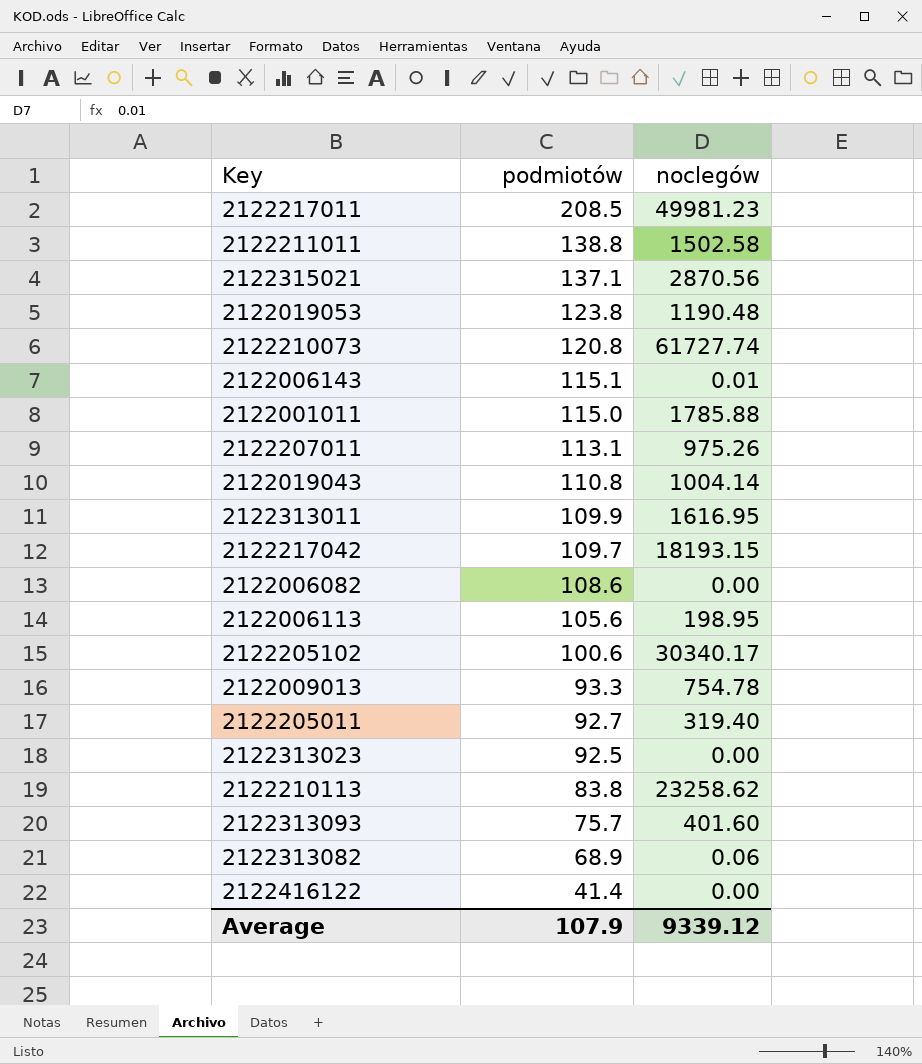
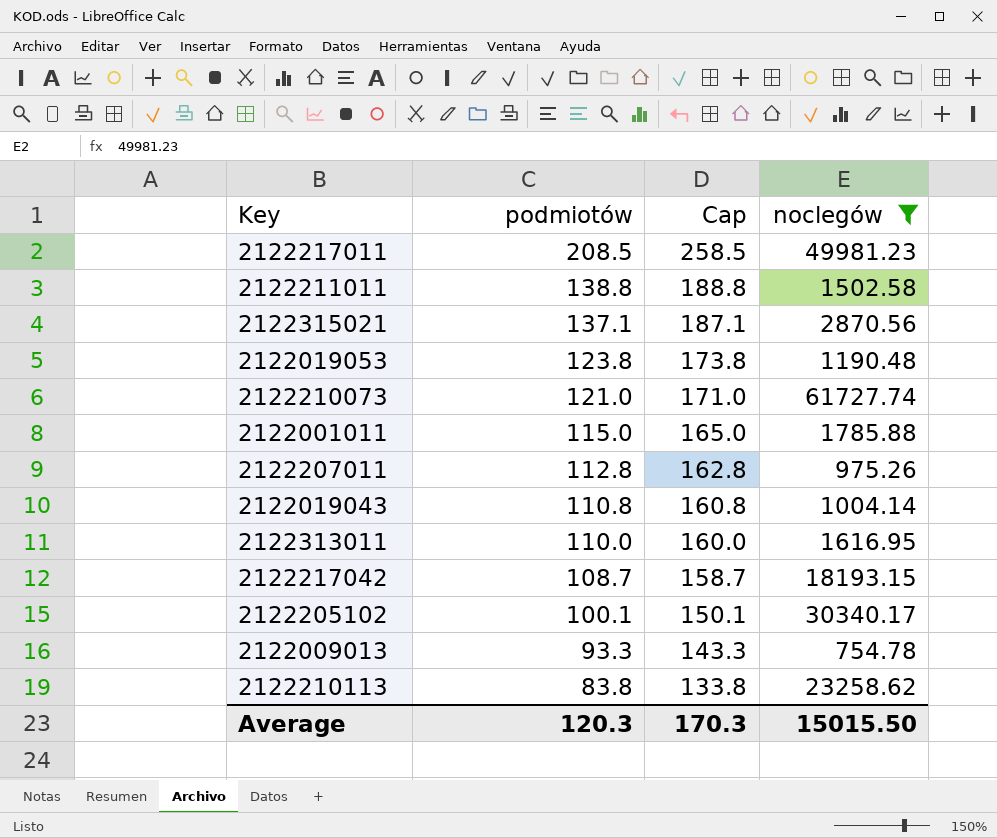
filter: none -> noclegów >= 754.78
column Cap | formula: none -> [podmiotów] + 50
2122210073 | podmiotów: 120.8 -> 121.0
2122207011 | podmiotów: 113.1 -> 112.8
2122313011 | podmiotów: 109.9 -> 110.0
2122217042 | podmiotów: 109.7 -> 108.7
2122205102 | podmiotów: 100.6 -> 100.1
Average | podmiotów: 107.9 -> 120.3
Average | noclegów: 9339.12 -> 15015.50

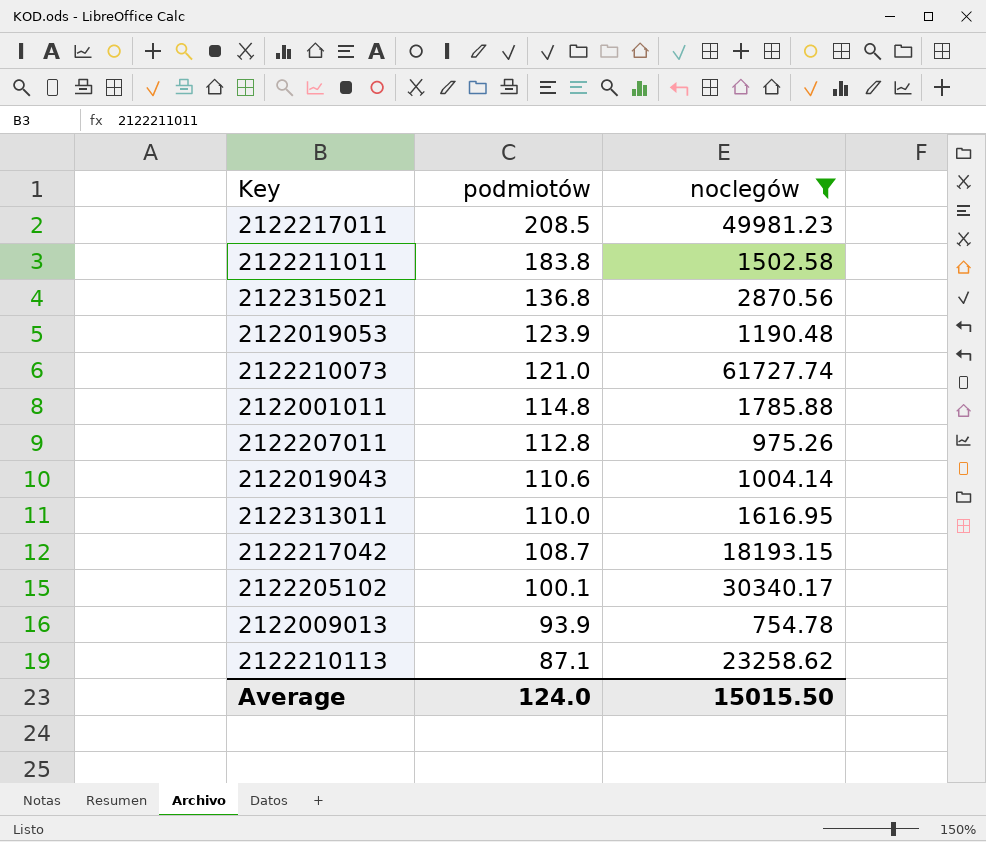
column Cap | formula: [podmiotów] + 50 -> none
2122211011 | podmiotów: 138.8 -> 183.8
2122315021 | podmiotów: 137.1 -> 136.8
2122019053 | podmiotów: 123.8 -> 123.9
2122001011 | podmiotów: 115.0 -> 114.8
2122019043 | podmiotów: 110.8 -> 110.6
2122009013 | podmiotów: 93.3 -> 93.9
2122210113 | podmiotów: 83.8 -> 87.1
Average | podmiotów: 120.3 -> 124.0

